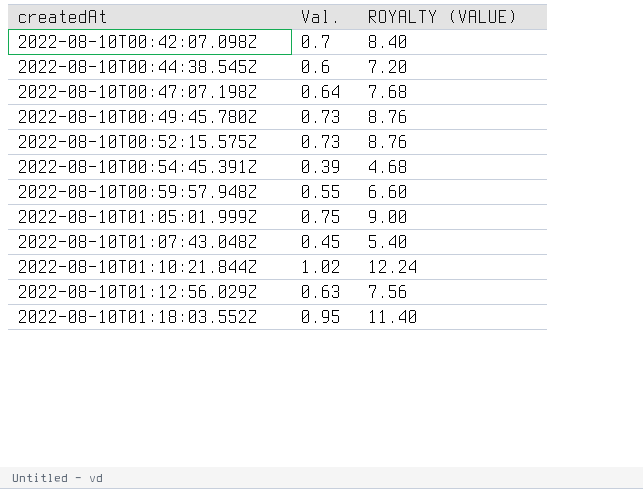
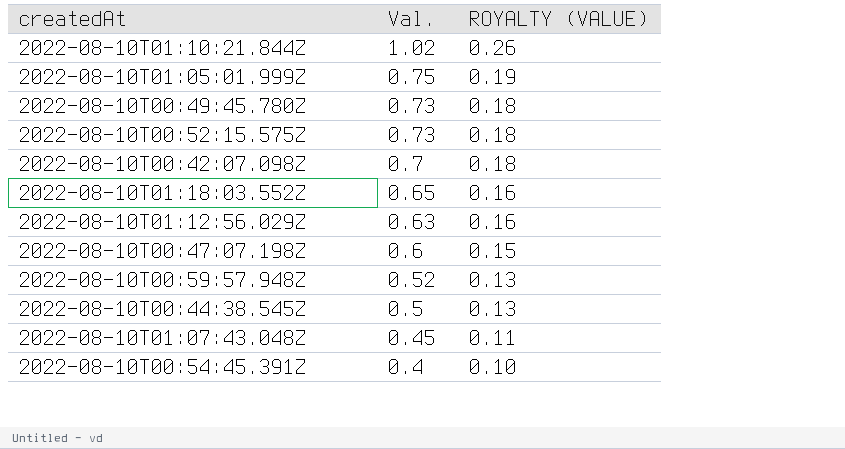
row order: createdAt ascending -> Val. descending
column ROYALTY (VALUE) | formula: [Val.] * 12 -> [Val.] * 0.25
2022-08-10T01:18:03.552Z | Val.: 0.95 -> 0.65
2022-08-10T00:47:07.198Z | Val.: 0.64 -> 0.6
2022-08-10T00:59:57.948Z | Val.: 0.55 -> 0.52
2022-08-10T00:44:38.545Z | Val.: 0.6 -> 0.5
2022-08-10T00:54:45.391Z | Val.: 0.39 -> 0.4

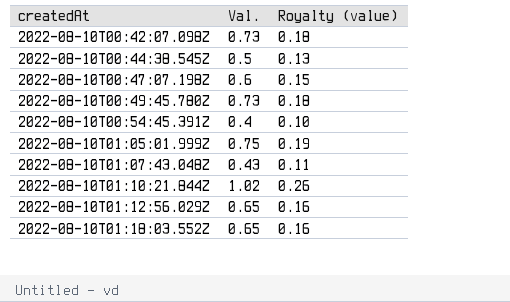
row order: Val. descending -> createdAt ascending
column name: ROYALTY (VALUE) -> Royalty (value)
row 2022-08-10T00:52:15.575Z: 0.73 | 0.18 -> none
row 2022-08-10T00:59:57.948Z: 0.52 | 0.13 -> none
2022-08-10T00:42:07.098Z | Val.: 0.7 -> 0.73
2022-08-10T01:07:43.048Z | Val.: 0.45 -> 0.43
2022-08-10T01:12:56.029Z | Val.: 0.63 -> 0.65

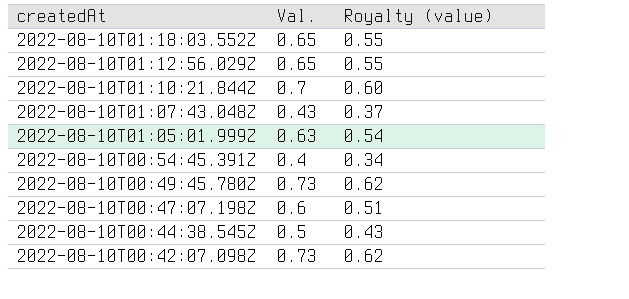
row order: createdAt ascending -> createdAt descending
column Royalty (value) | formula: [Val.] * 0.25 -> [Val.] * 0.85
2022-08-10T01:10:21.844Z | Val.: 1.02 -> 0.7
2022-08-10T01:05:01.999Z | Val.: 0.75 -> 0.63

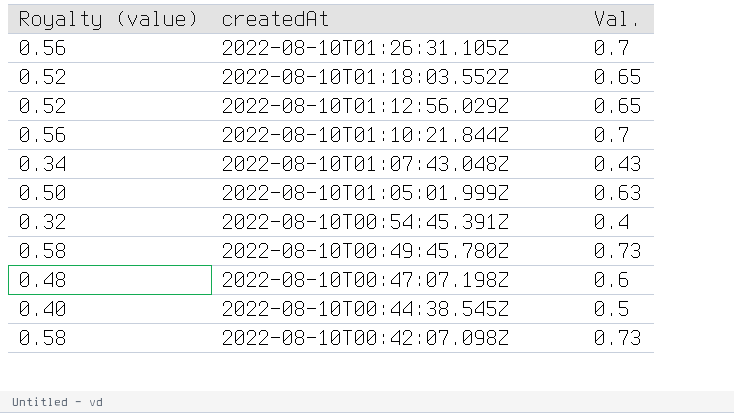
column Royalty (value) | formula: [Val.] * 0.85 -> [Val.] * 0.8
column Royalty (value) | position: 3 -> 1
row 2022-08-10T01:26:31.105Z: none -> 0.56 | 0.7

